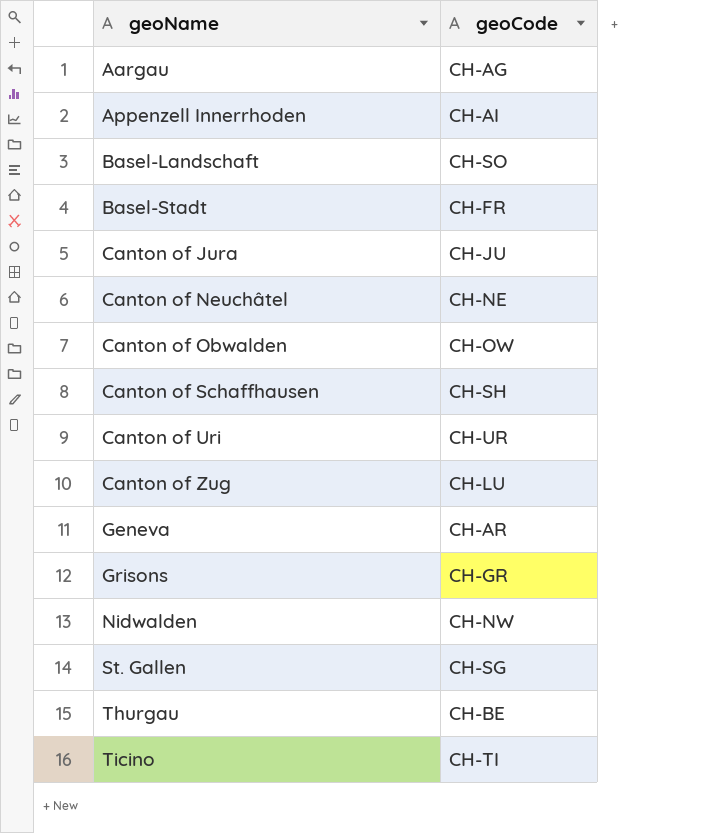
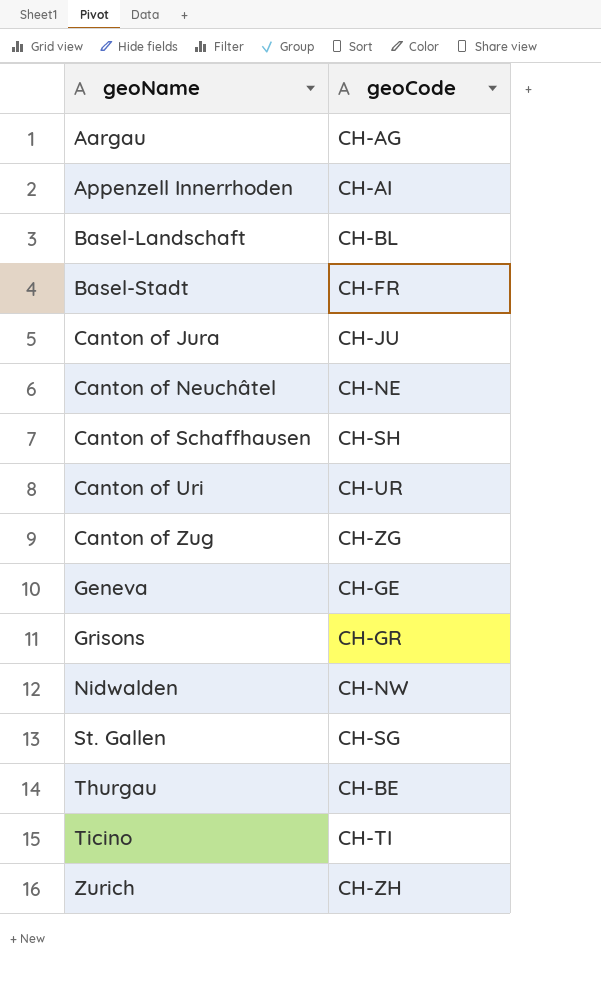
row Canton of Obwalden: CH-OW -> none
Basel-Landschaft | geoCode: CH-SO -> CH-BL
Canton of Zug | geoCode: CH-LU -> CH-ZG
Geneva | geoCode: CH-AR -> CH-GE
row Zurich: none -> CH-ZH

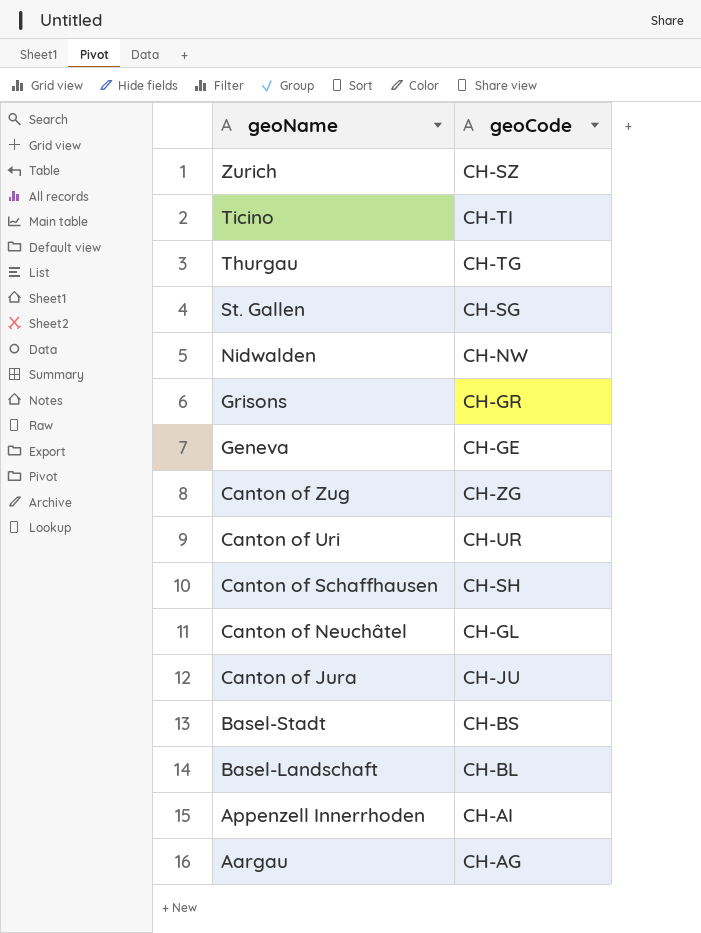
row order: geoName ascending -> geoName descending
Zurich | geoCode: CH-ZH -> CH-SZ
Thurgau | geoCode: CH-BE -> CH-TG
Canton of Neuchâtel | geoCode: CH-NE -> CH-GL
Basel-Stadt | geoCode: CH-FR -> CH-BS

